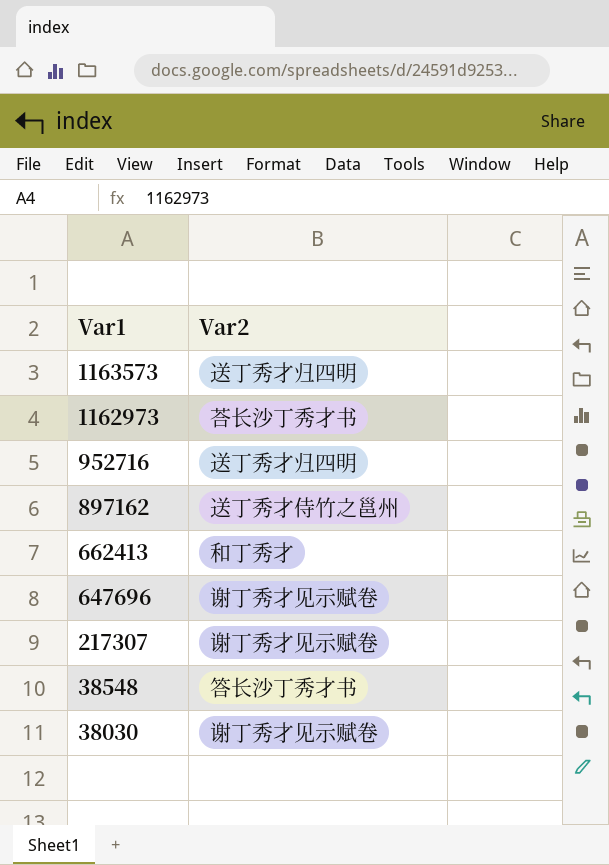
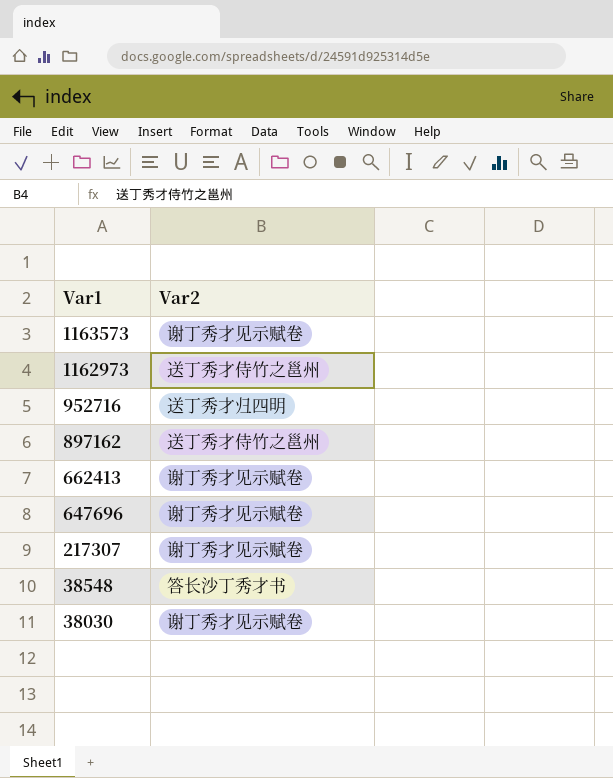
1163573 | Var2: 送丁秀才归四明 -> 谢丁秀才见示赋卷
1162973 | Var2: 荅长沙丁秀才书 -> 送丁秀才侍竹之邕州
662413 | Var2: 和丁秀才 -> 谢丁秀才见示赋卷

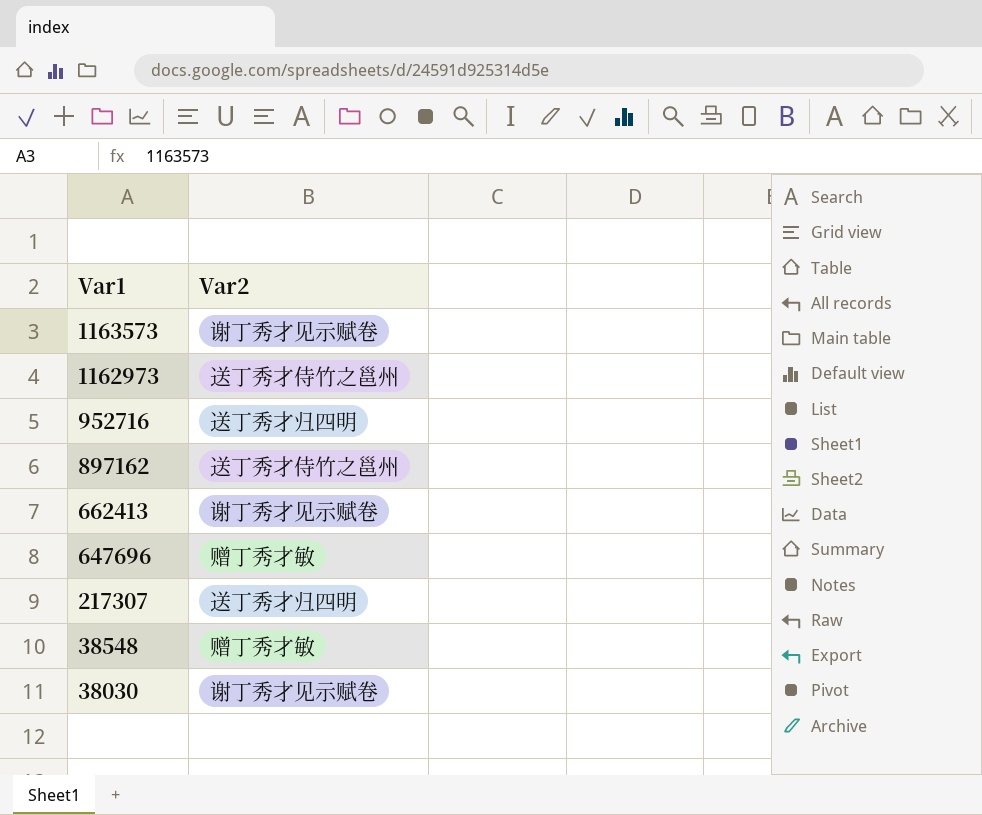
647696 | Var2: 谢丁秀才见示赋卷 -> 赠丁秀才敏
217307 | Var2: 谢丁秀才见示赋卷 -> 送丁秀才归四明
38548 | Var2: 答长沙丁秀才书 -> 赠丁秀才敏

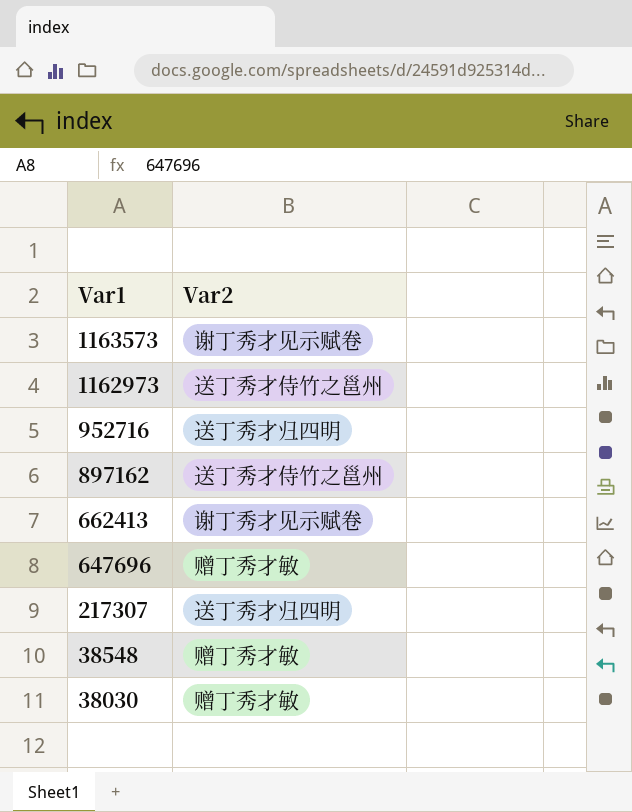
38030 | Var2: 谢丁秀才见示赋卷 -> 赠丁秀才敏

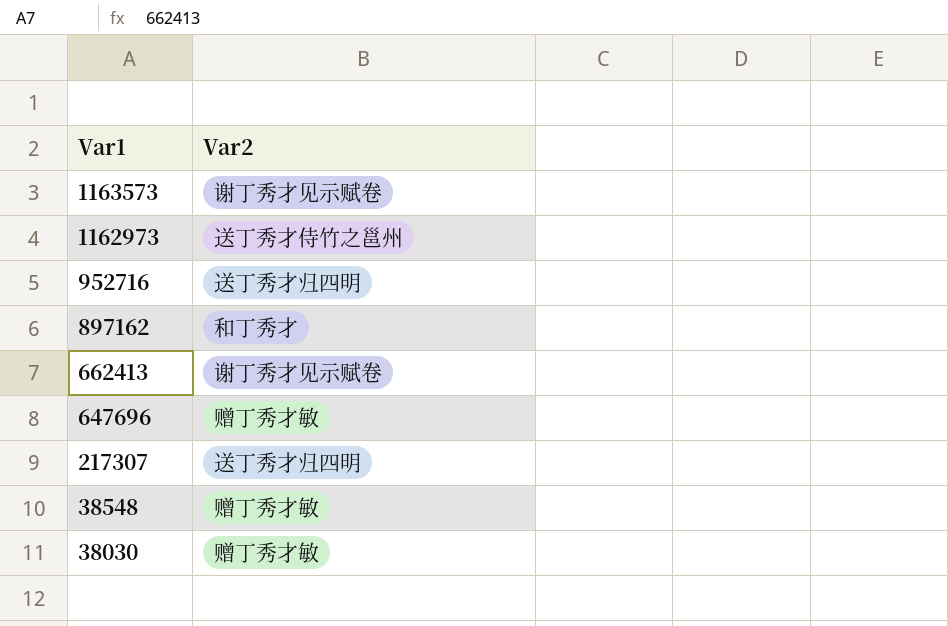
897162 | Var2: 送丁秀才侍竹之邕州 -> 和丁秀才

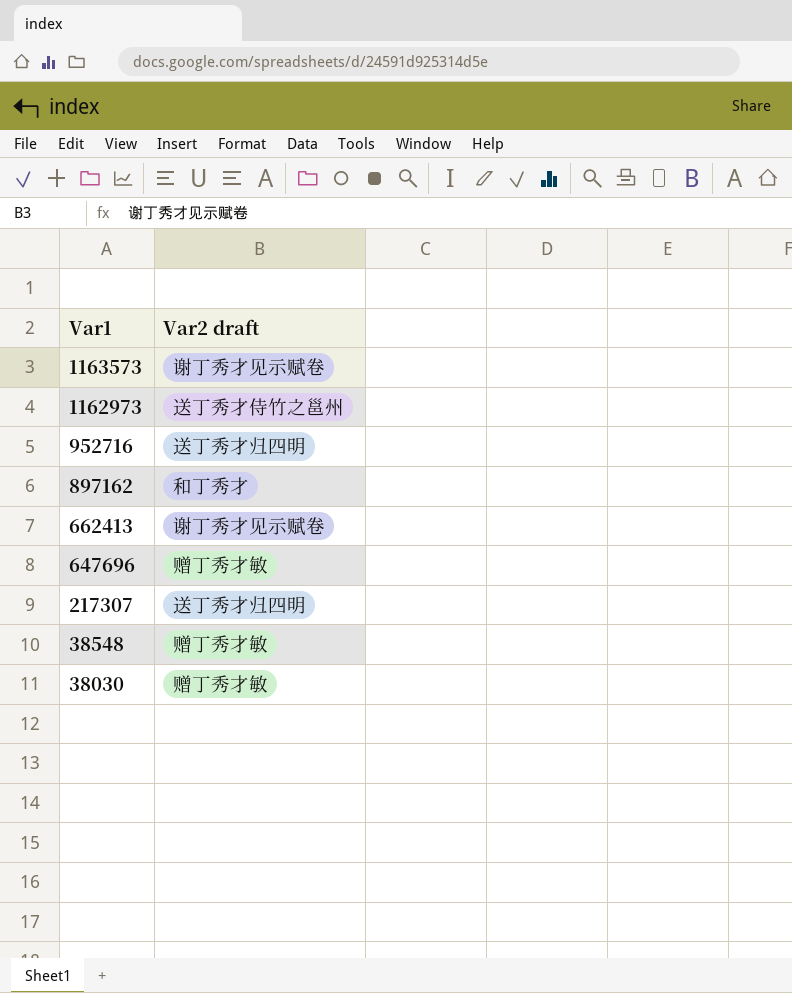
column name: Var2 -> Var2 draft

